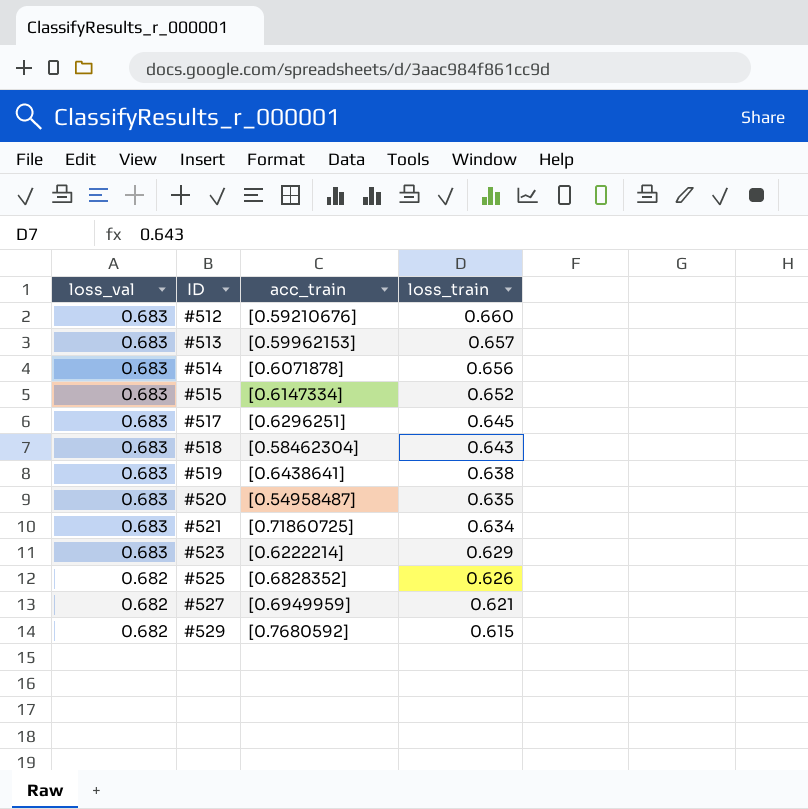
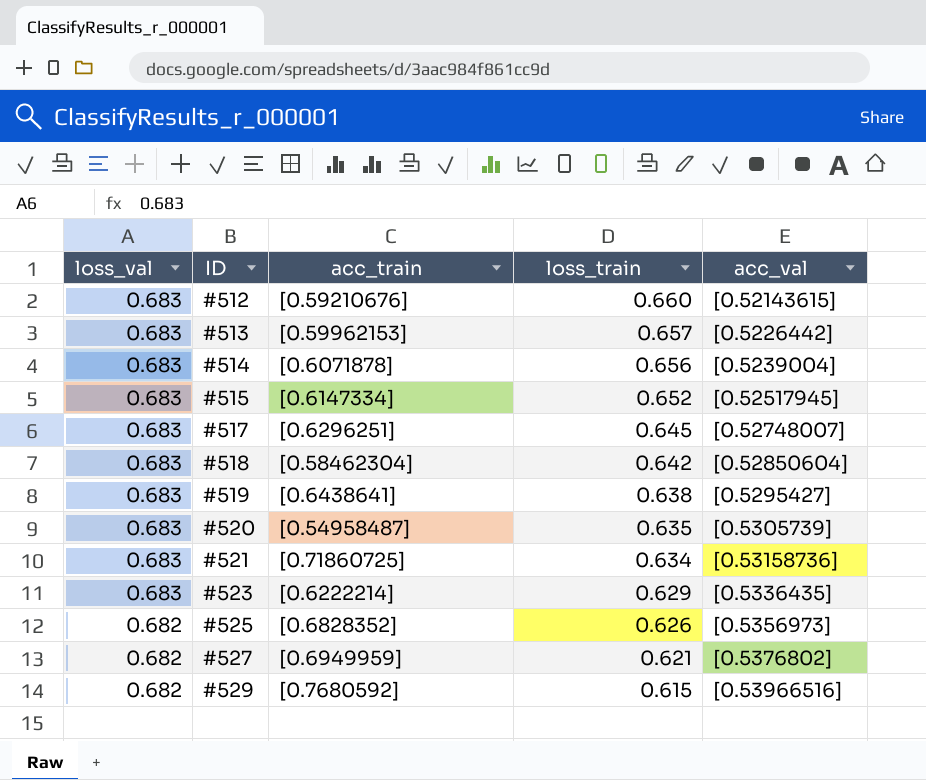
column acc_val | position: none -> 5
#518 | loss_train: 0.643 -> 0.642

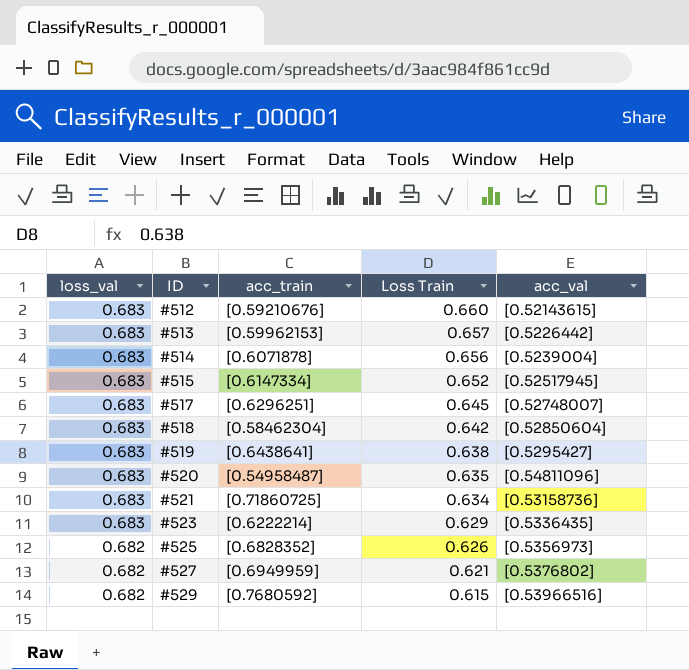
column name: loss_train -> Loss Train
#520 | acc_val: [0.5305739] -> [0.54811096]

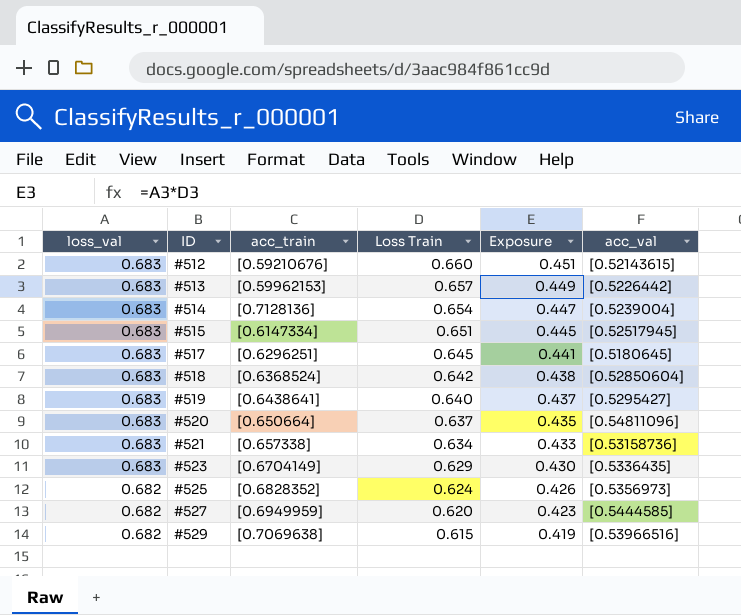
column Exposure | formula: none -> [loss_val] * [Loss Train]
#514 | acc_train: [0.6071878] -> [0.7128136]
#514 | Loss Train: 0.656 -> 0.654
#515 | Loss Train: 0.652 -> 0.651
#517 | acc_val: [0.52748007] -> [0.5180645]
#518 | acc_train: [0.58462304] -> [0.6368524]
#519 | Loss Train: 0.638 -> 0.640
#520 | acc_train: [0.54958487] -> [0.650664]
#520 | Loss Train: 0.635 -> 0.637
#521 | acc_train: [0.71860725] -> [0.657338]
#523 | acc_train: [0.6222214] -> [0.6704149]
#525 | Loss Train: 0.626 -> 0.624
#527 | Loss Train: 0.621 -> 0.620
#527 | acc_val: [0.5376802] -> [0.5444585]
#529 | acc_train: [0.7680592] -> [0.7069638]

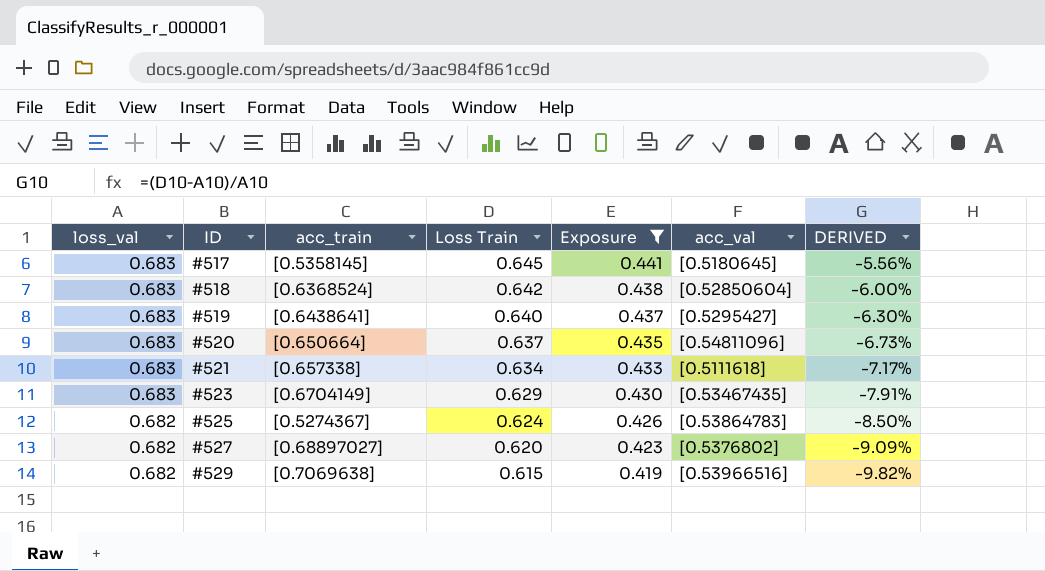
filter: none -> Exposure <= 0.441
column DERIVED | formula: none -> ([Loss Train] - [loss_val]) / [loss_val]
#517 | acc_train: [0.6296251] -> [0.5358145]
#521 | acc_val: [0.53158736] -> [0.5111618]
#523 | acc_val: [0.5336435] -> [0.53467435]
#525 | acc_train: [0.6828352] -> [0.5274367]
#525 | acc_val: [0.5356973] -> [0.53864783]
#527 | acc_train: [0.6949959] -> [0.68897027]
#527 | acc_val: [0.5444585] -> [0.5376802]

